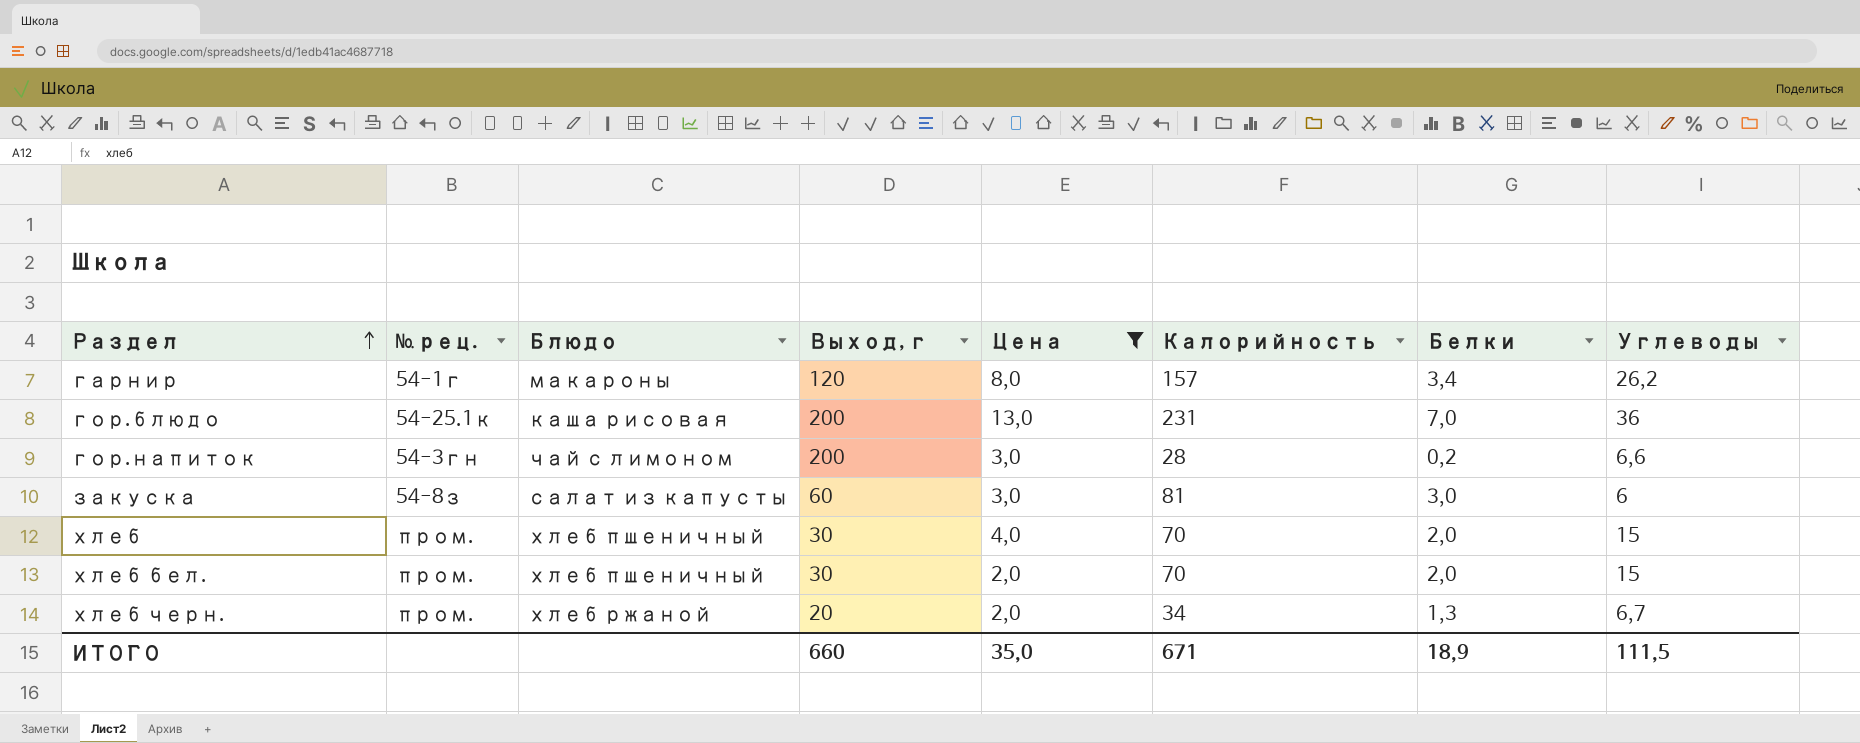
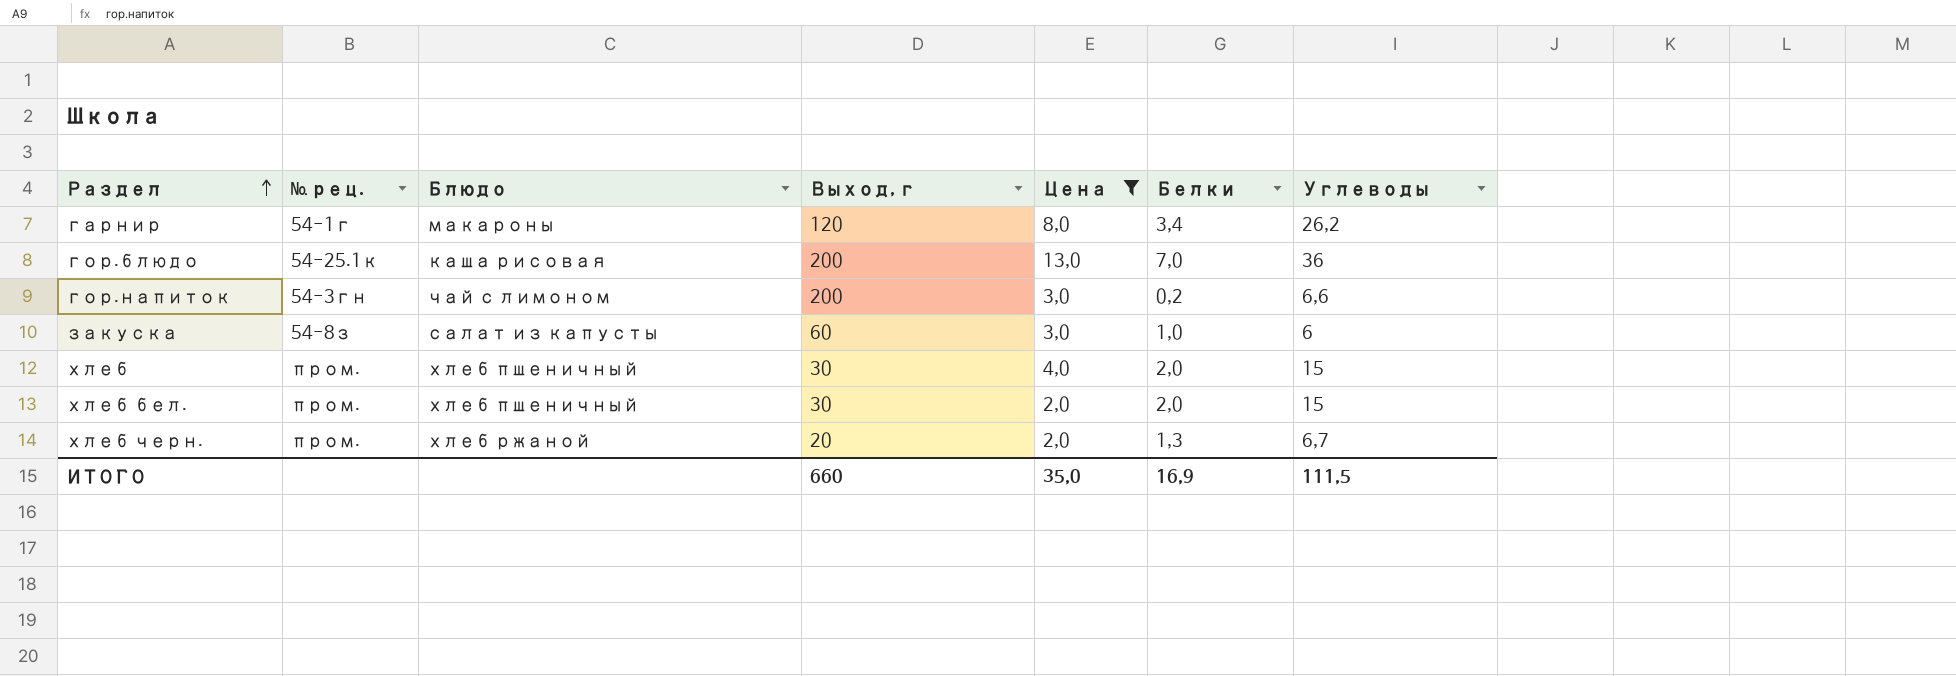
column Калорийность | position: 6 -> none
закуска | Белки: 3,0 -> 1,0
ИТОГО | Белки: 18,9 -> 16,9

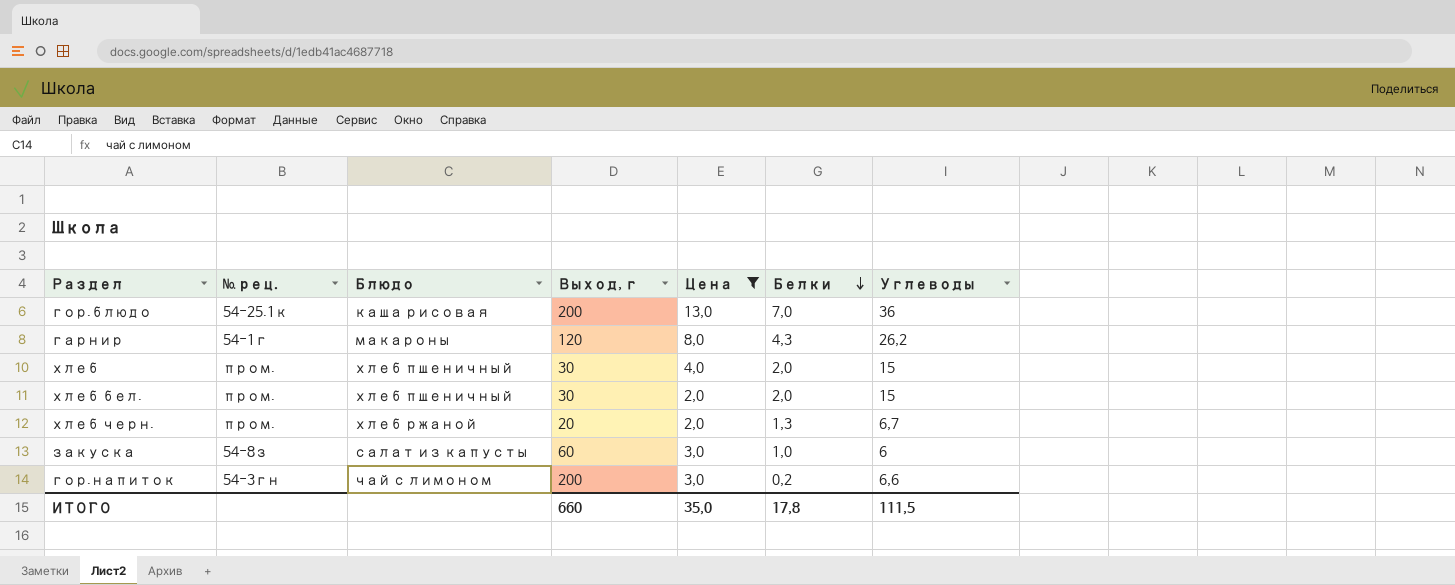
row order: Раздел ascending -> Белки descending
гарнир | Белки: 3,4 -> 4,3
ИТОГО | Белки: 16,9 -> 17,8

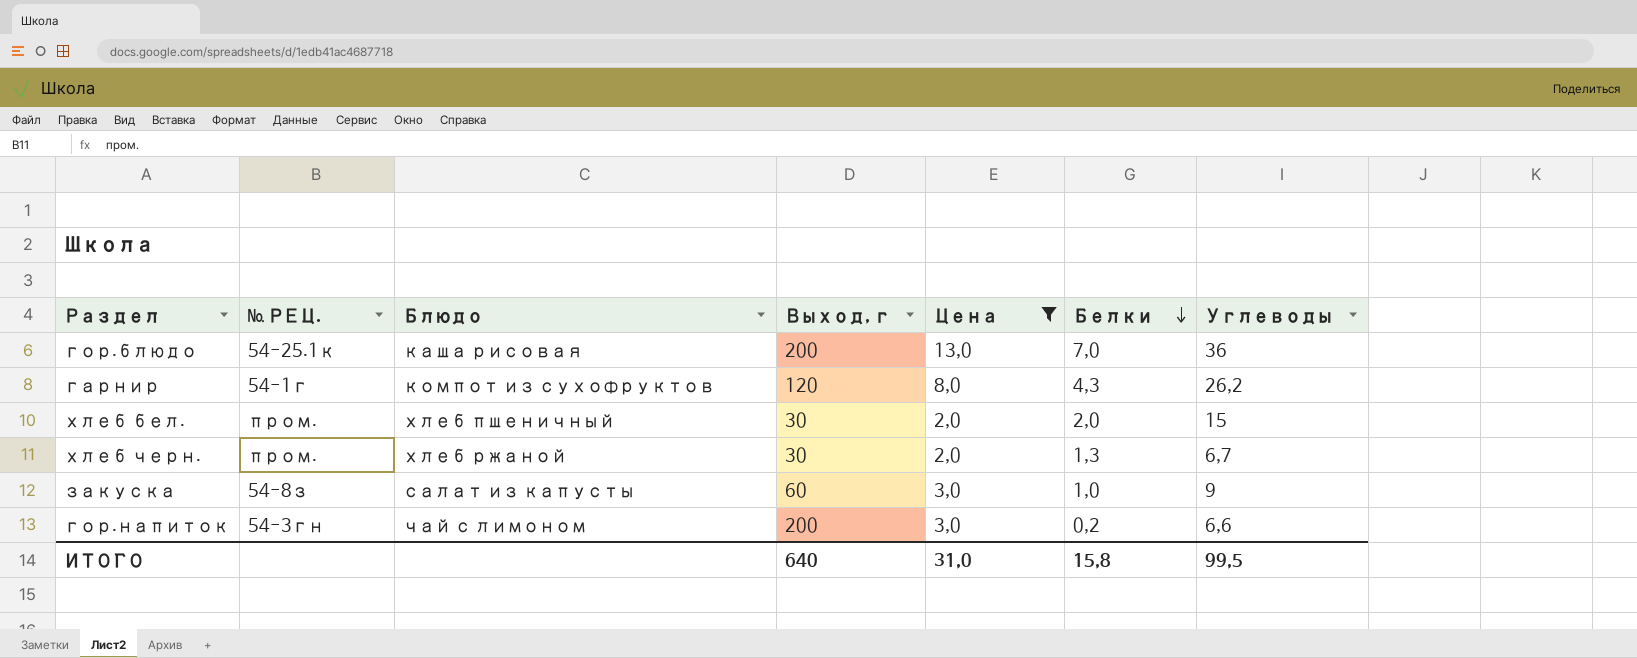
column name: № рец. -> № РЕЦ.
row хлеб: пром. | хлеб пшеничный | 30 | 4,0 | 2,0 | 15 -> none
гарнир | Блюдо: макароны -> компот из сухофруктов
хлеб черн. | Выход, г: 20 -> 30
закуска | Углеводы: 6 -> 9
ИТОГО | Выход, г: 660 -> 640
ИТОГО | Цена: 35,0 -> 31,0
ИТОГО | Белки: 17,8 -> 15,8
ИТОГО | Углеводы: 111,5 -> 99,5

